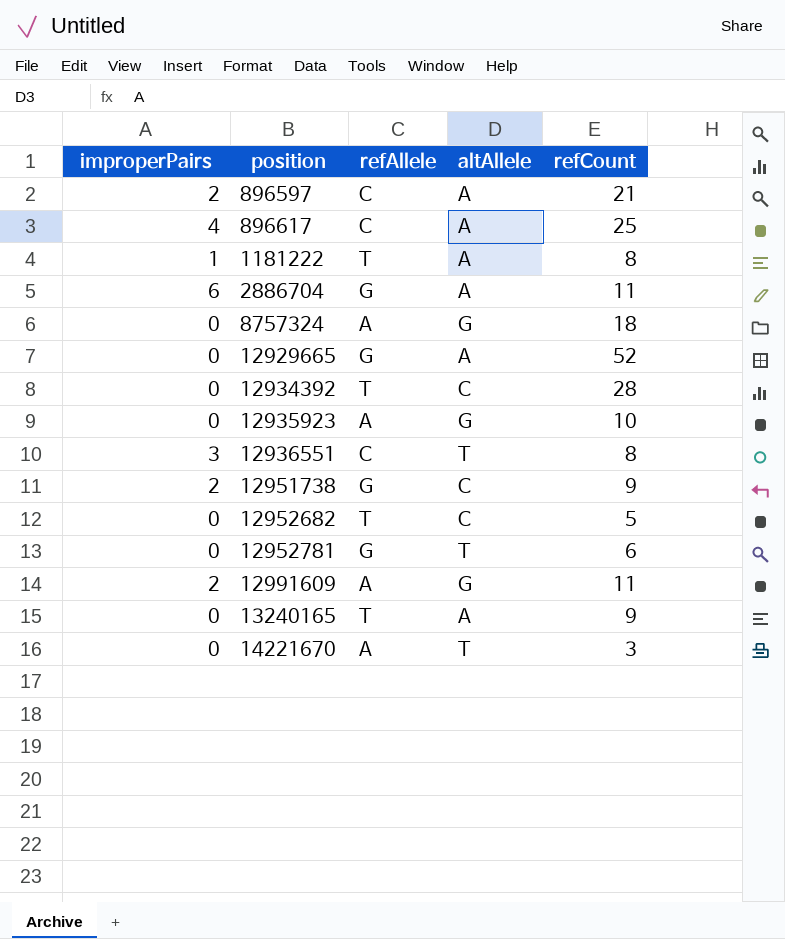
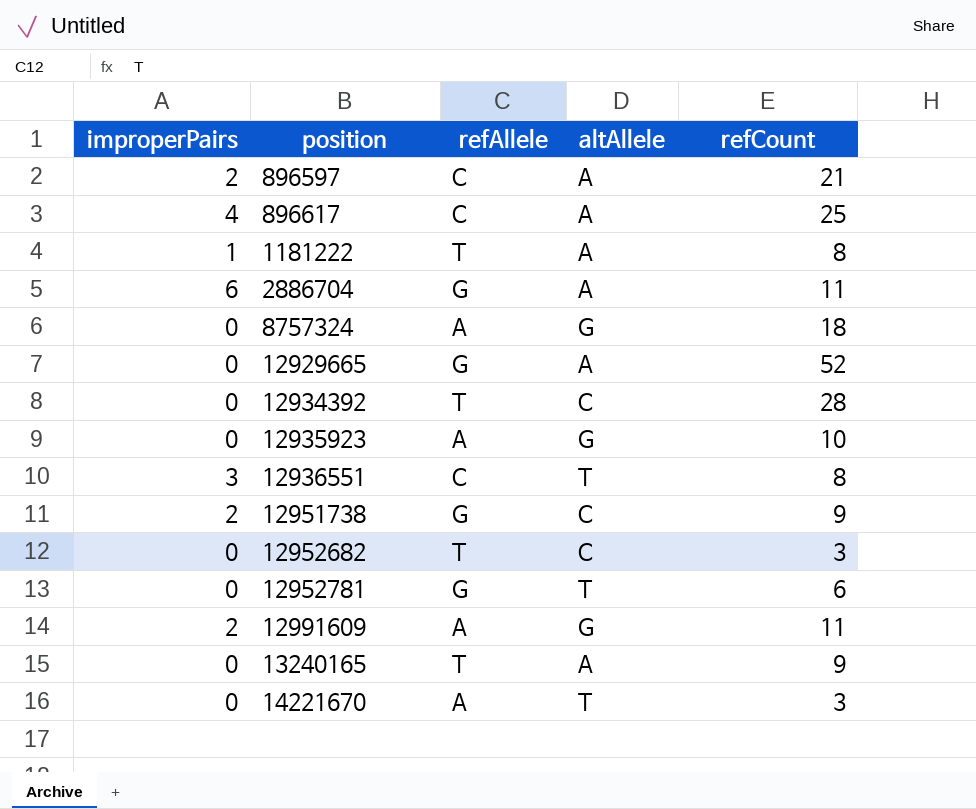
12952682 | refCount: 5 -> 3

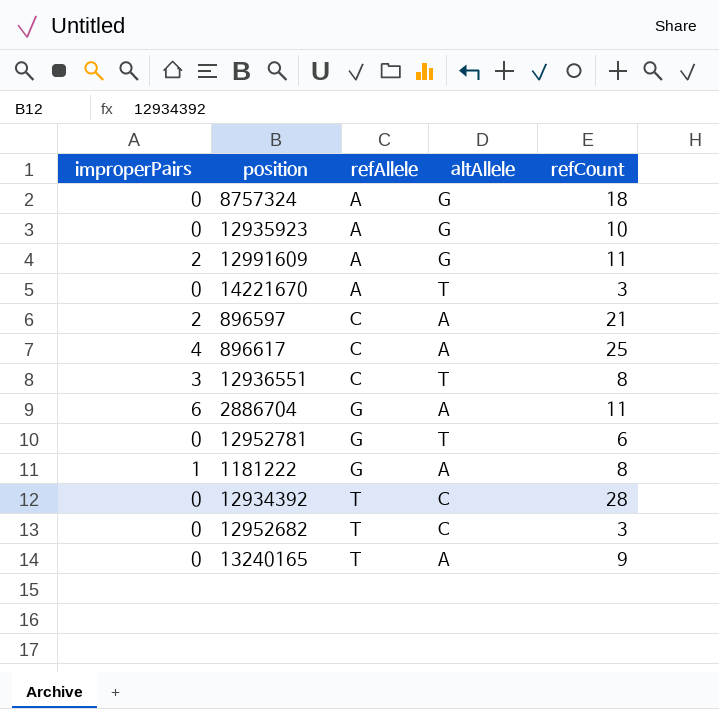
row order: position ascending -> refAllele ascending
row 12929665: 0 | G | A | 52 -> none
row 12951738: 2 | G | C | 9 -> none
1181222 | refAllele: T -> G

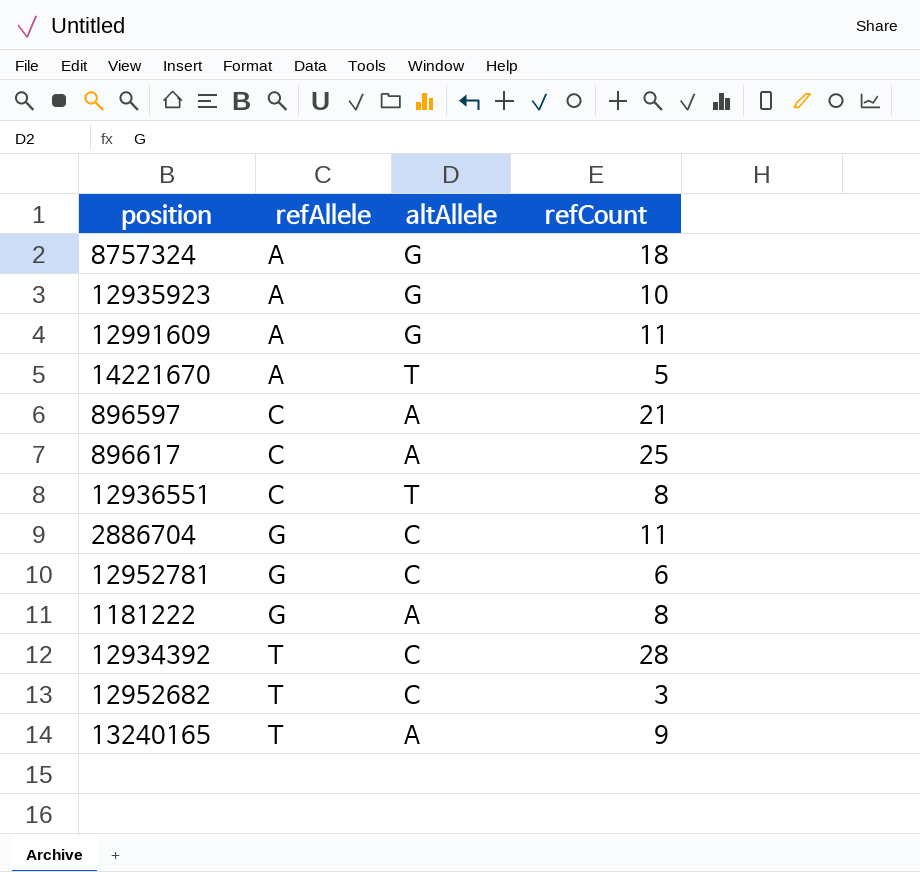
column improperPairs | position: 1 -> none
14221670 | refCount: 3 -> 5
2886704 | altAllele: A -> C
12952781 | altAllele: T -> C

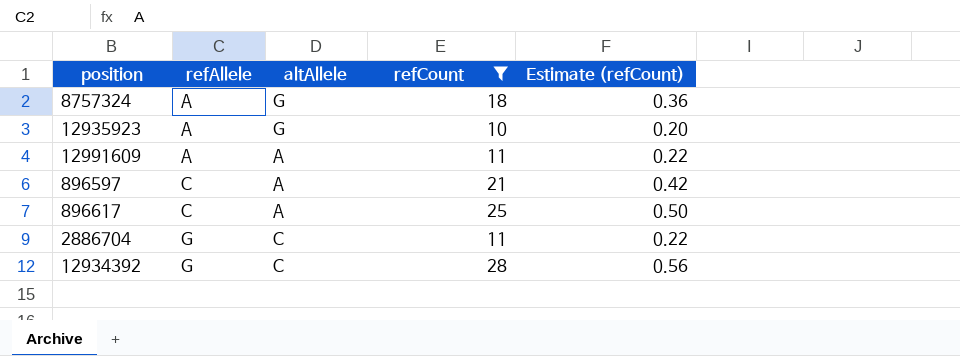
filter: none -> refCount >= 10
column Estimate (refCount) | formula: none -> [refCount] * 0.02
12991609 | altAllele: G -> A
12934392 | refAllele: T -> G

